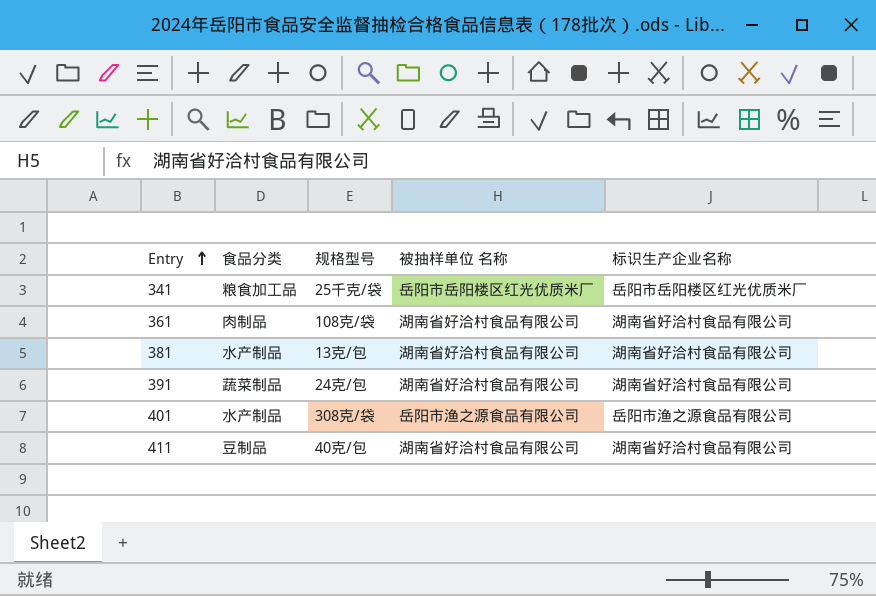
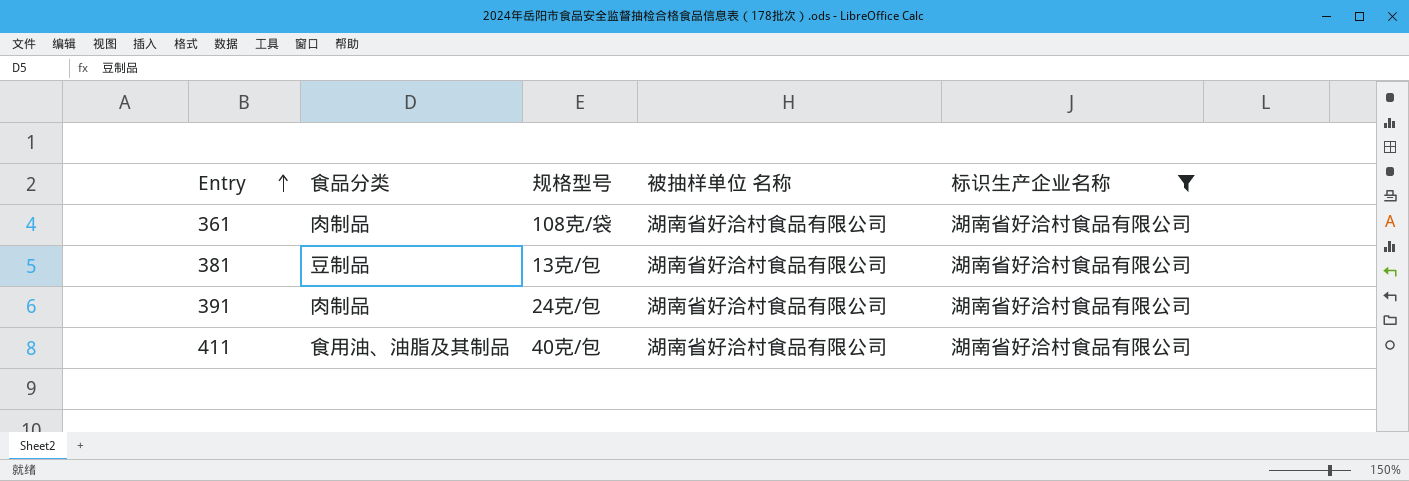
filter: none -> 标识生产企业名称 = 湖南省好洽村食品有限公司
381 | 食品分类: 水产制品 -> 豆制品
391 | 食品分类: 蔬菜制品 -> 肉制品
411 | 食品分类: 豆制品 -> 食用油、油脂及其制品

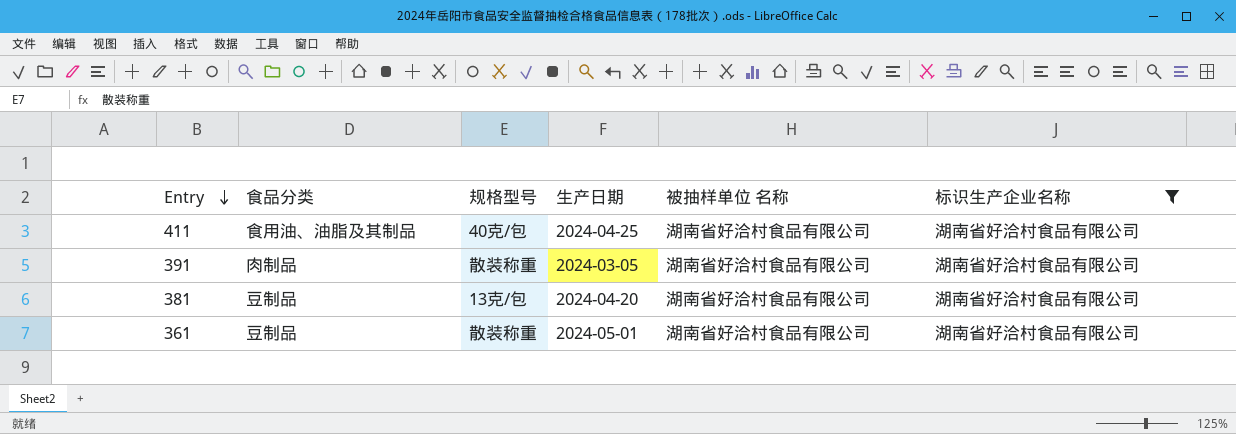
row order: Entry ascending -> Entry descending
column 生产日期 | position: none -> 4
391 | 规格型号: 24克/包 -> 散装称重
361 | 食品分类: 肉制品 -> 豆制品
361 | 规格型号: 108克/袋 -> 散装称重

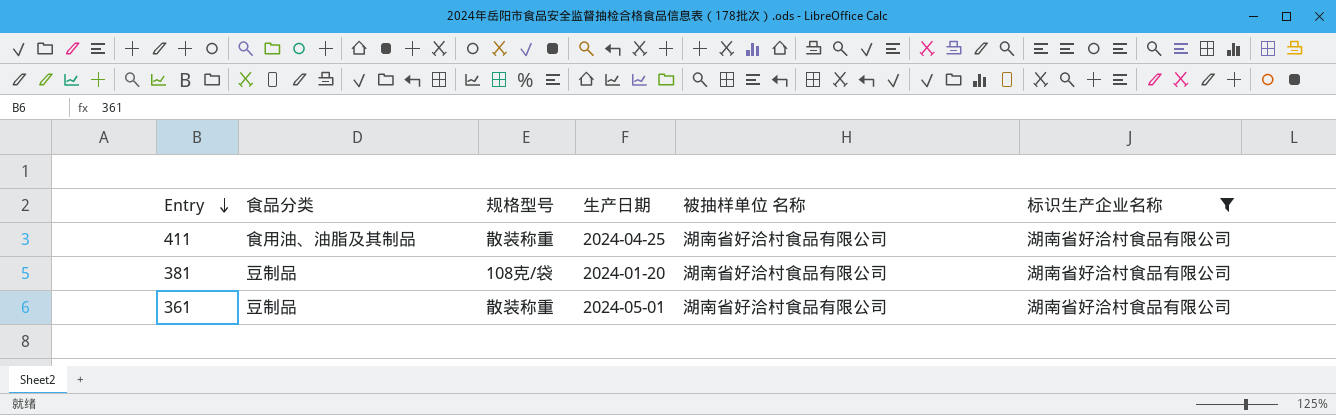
row 391: 肉制品 | 散装称重 | 2024-03-05 | 湖南省好洽村食品有限公司 | 湖南省好洽村食品有限公司 -> none
411 | 规格型号: 40克/包 -> 散装称重
381 | 规格型号: 13克/包 -> 108克/袋
381 | 生产日期: 2024-04-20 -> 2024-01-20

